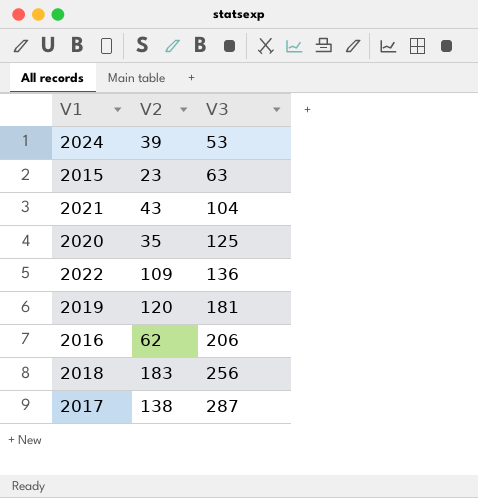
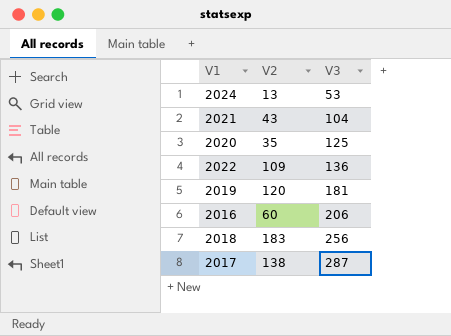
row 2015: 23 | 63 -> none
2024 | V2: 39 -> 13
2016 | V2: 62 -> 60

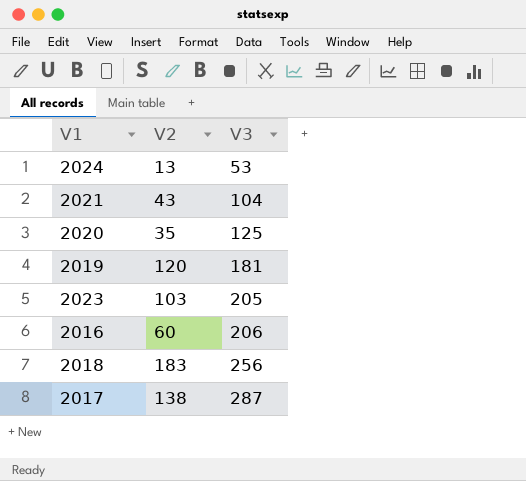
row 2022: 109 | 136 -> none
row 2023: none -> 103 | 205

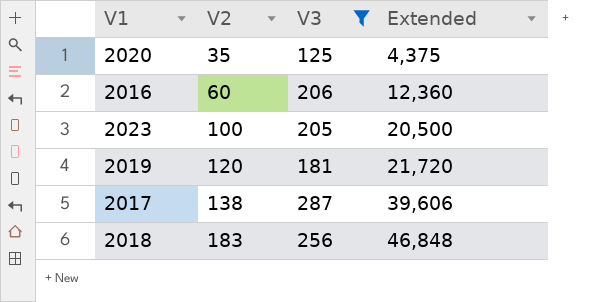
filter: none -> V3 >= 125
row order: V3 ascending -> V2 ascending
column Extended | formula: none -> [V2] * [V3]
2023 | V2: 103 -> 100

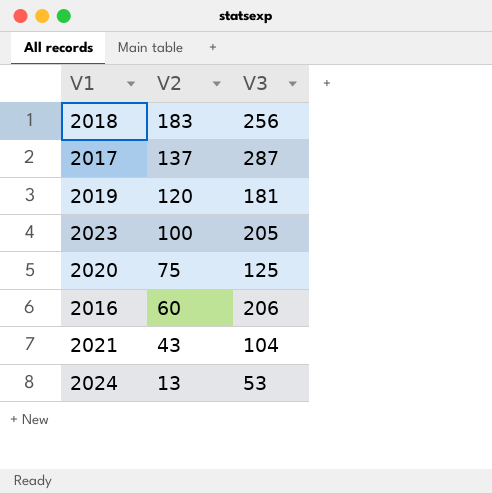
filter: V3 >= 125 -> none
row order: V2 ascending -> V2 descending
column Extended | formula: [V2] * [V3] -> none
2017 | V2: 138 -> 137
2020 | V2: 35 -> 75

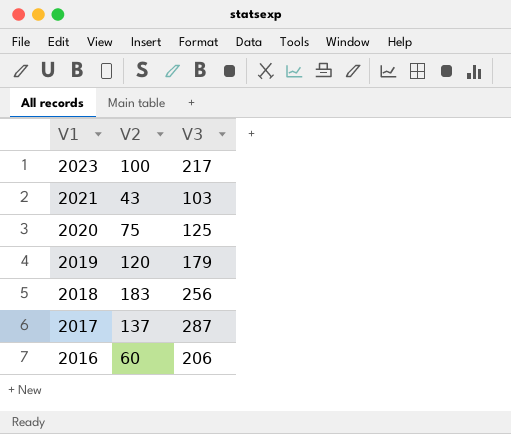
row order: V2 descending -> V1 descending
row 2024: 13 | 53 -> none
2023 | V3: 205 -> 217
2021 | V3: 104 -> 103
2019 | V3: 181 -> 179

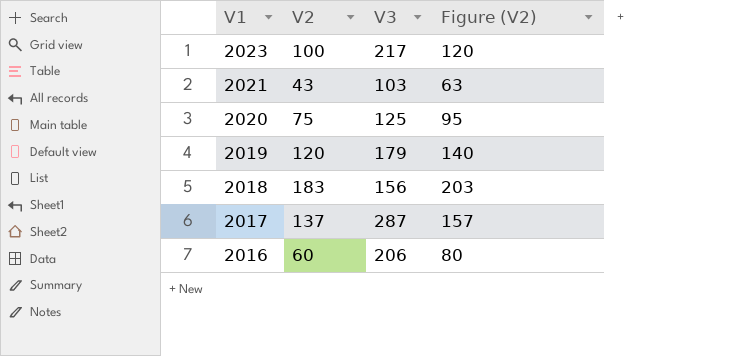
column Figure (V2) | formula: none -> [V2] + 20
2018 | V3: 256 -> 156

